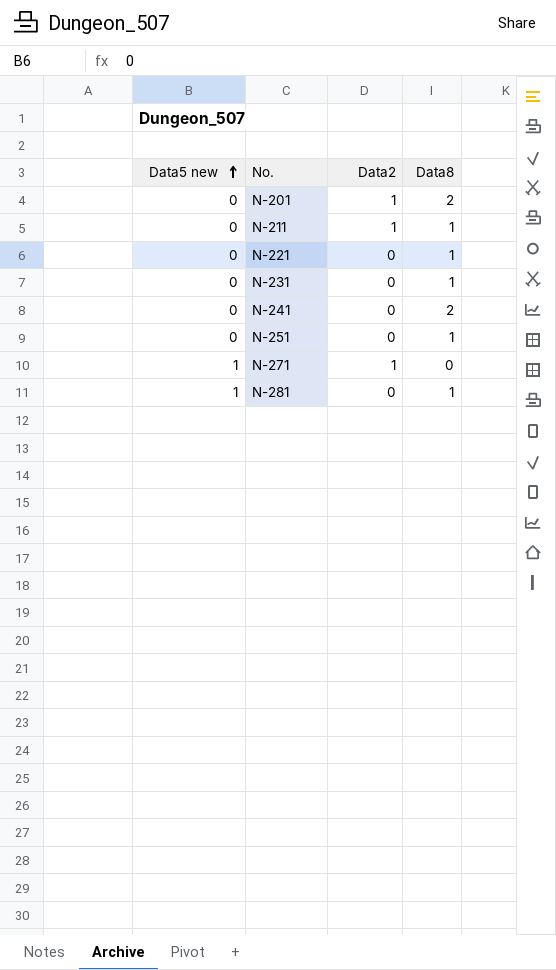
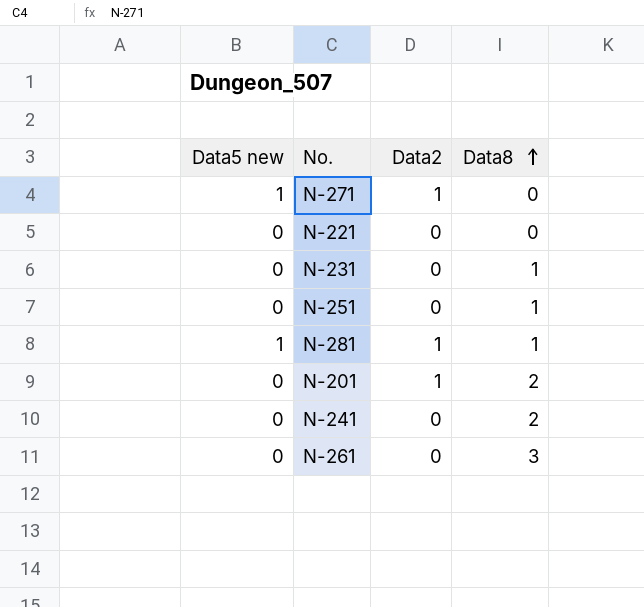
row order: Data5 new ascending -> Data8 ascending
row N-211: 0 | 1 | 1 -> none
N-221 | Data8: 1 -> 0
N-281 | Data2: 0 -> 1
row N-261: none -> 0 | 0 | 3

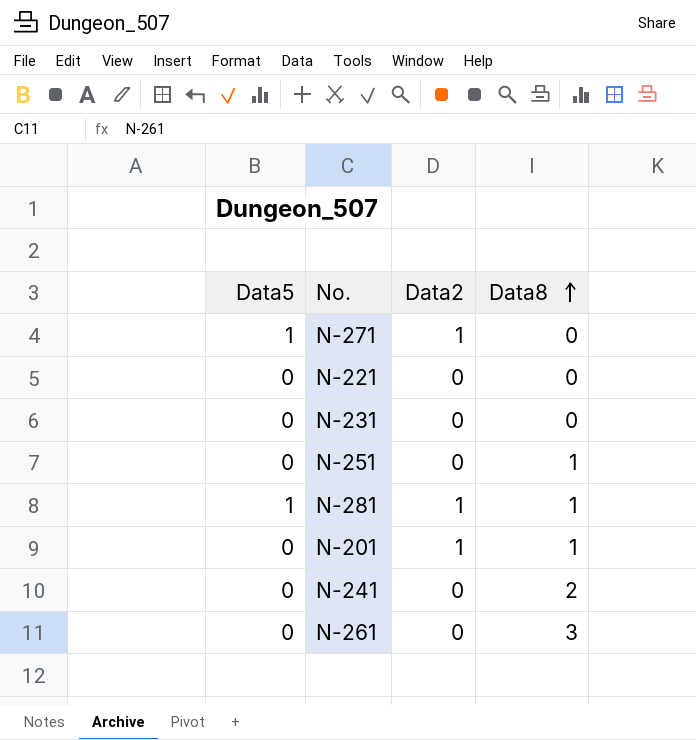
column name: Data5 new -> Data5
N-231 | Data8: 1 -> 0
N-201 | Data8: 2 -> 1

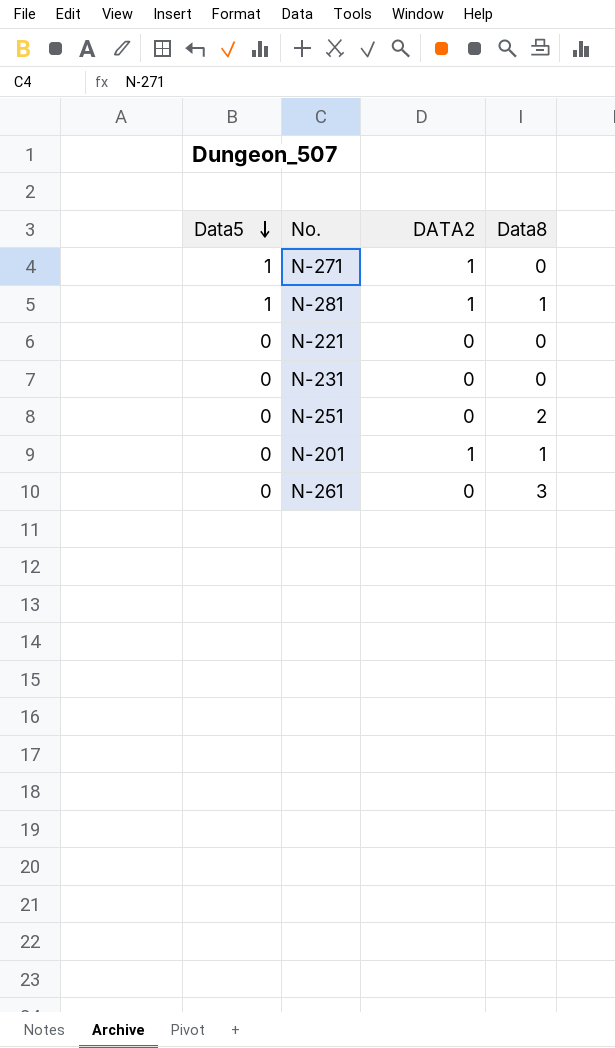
row order: Data8 ascending -> Data5 descending
column name: Data2 -> DATA2
row N-241: 0 | 0 | 2 -> none
N-251 | Data8: 1 -> 2

